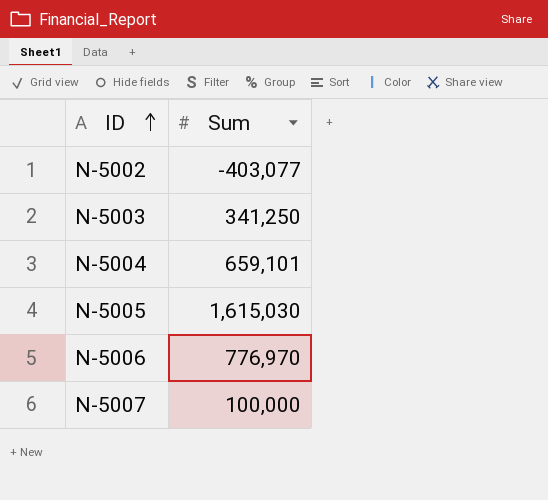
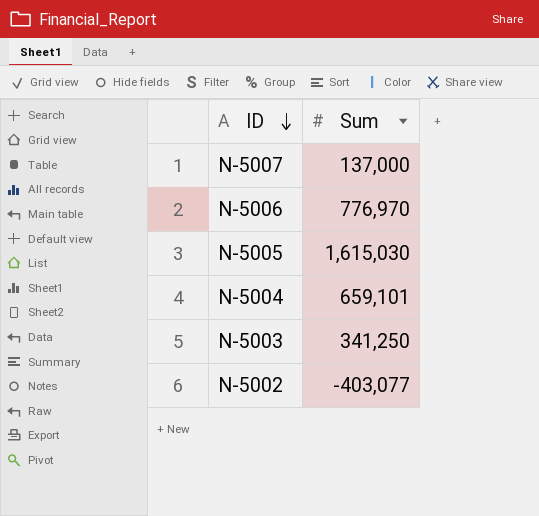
row order: ID ascending -> ID descending
N-5007 | Sum: 100,000 -> 137,000

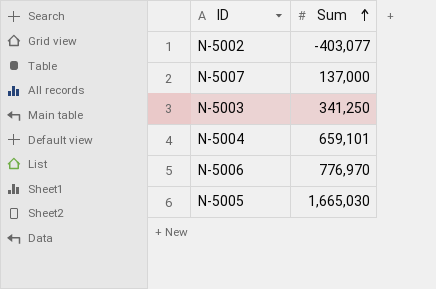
row order: ID descending -> Sum ascending
N-5005 | Sum: 1,615,030 -> 1,665,030

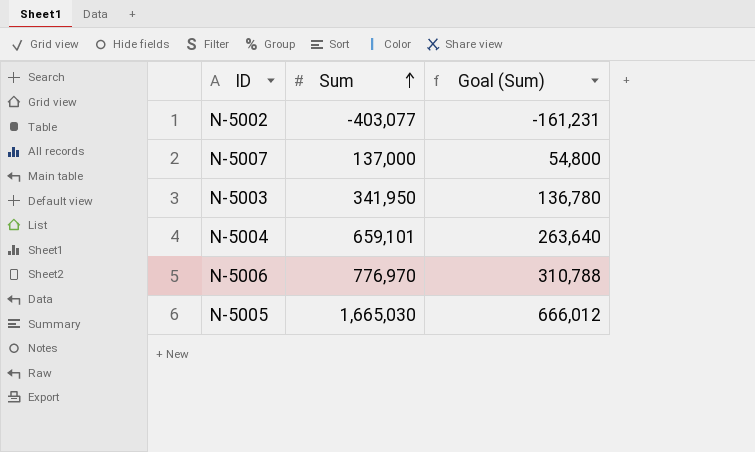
column Goal (Sum) | formula: none -> [Sum] * 0.4
N-5003 | Sum: 341,250 -> 341,950

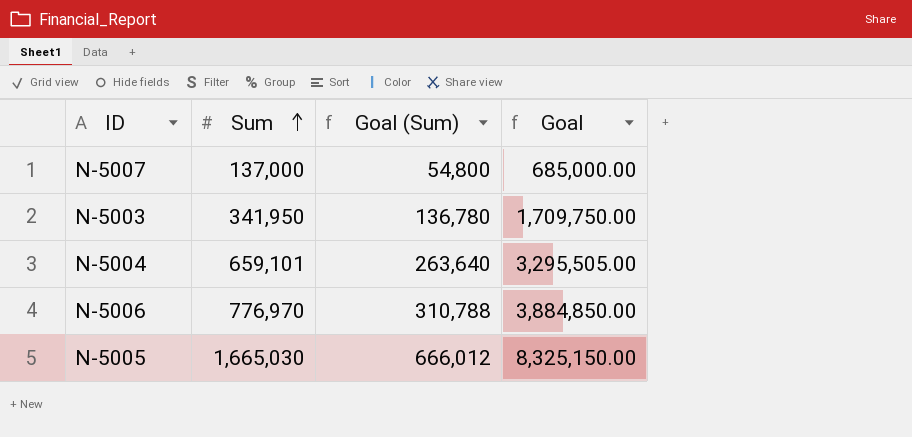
column Goal | formula: none -> [Sum] * 5
row N-5002: -403,077 | -161,231 -> none

